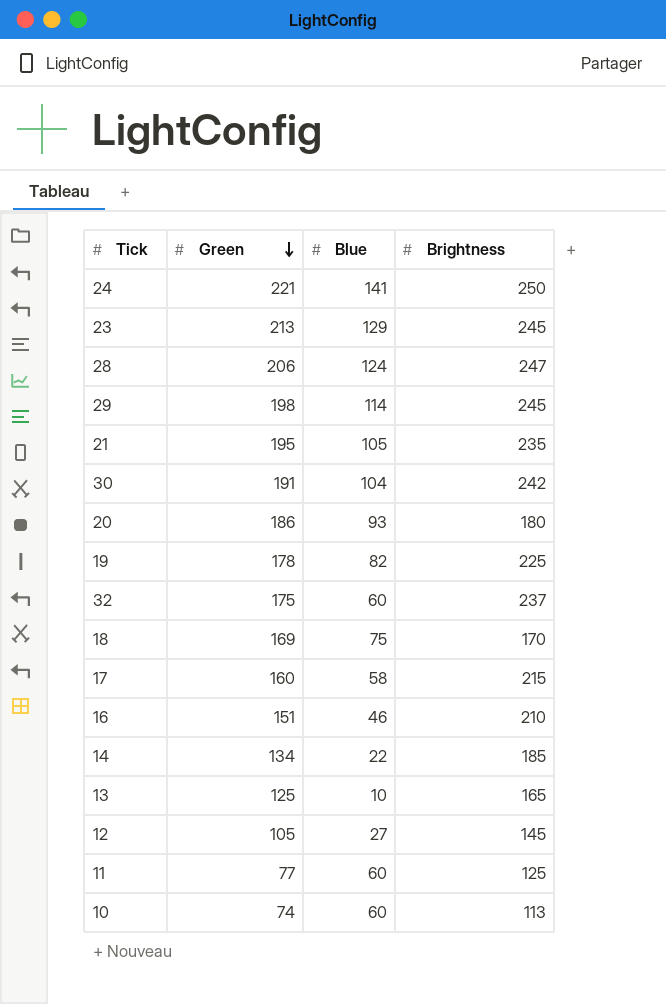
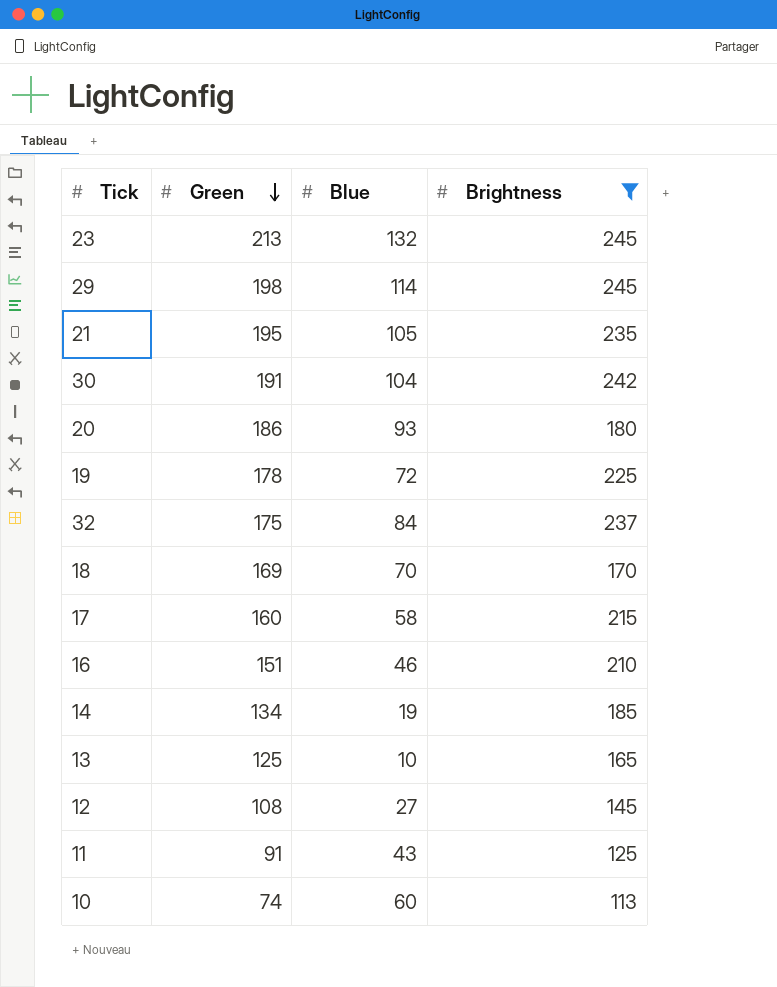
filter: none -> Brightness <= 245
23 | Blue: 129 -> 132
19 | Blue: 82 -> 72
32 | Blue: 60 -> 84
18 | Blue: 75 -> 70
14 | Blue: 22 -> 19
12 | Green: 105 -> 108
11 | Green: 77 -> 91
11 | Blue: 60 -> 43

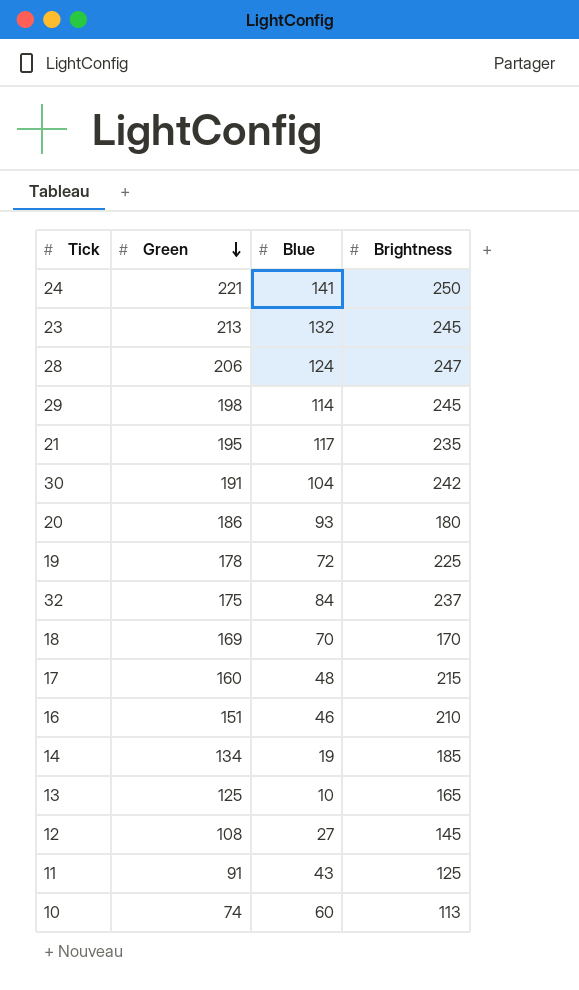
filter: Brightness <= 245 -> none
21 | Blue: 105 -> 117
17 | Blue: 58 -> 48

